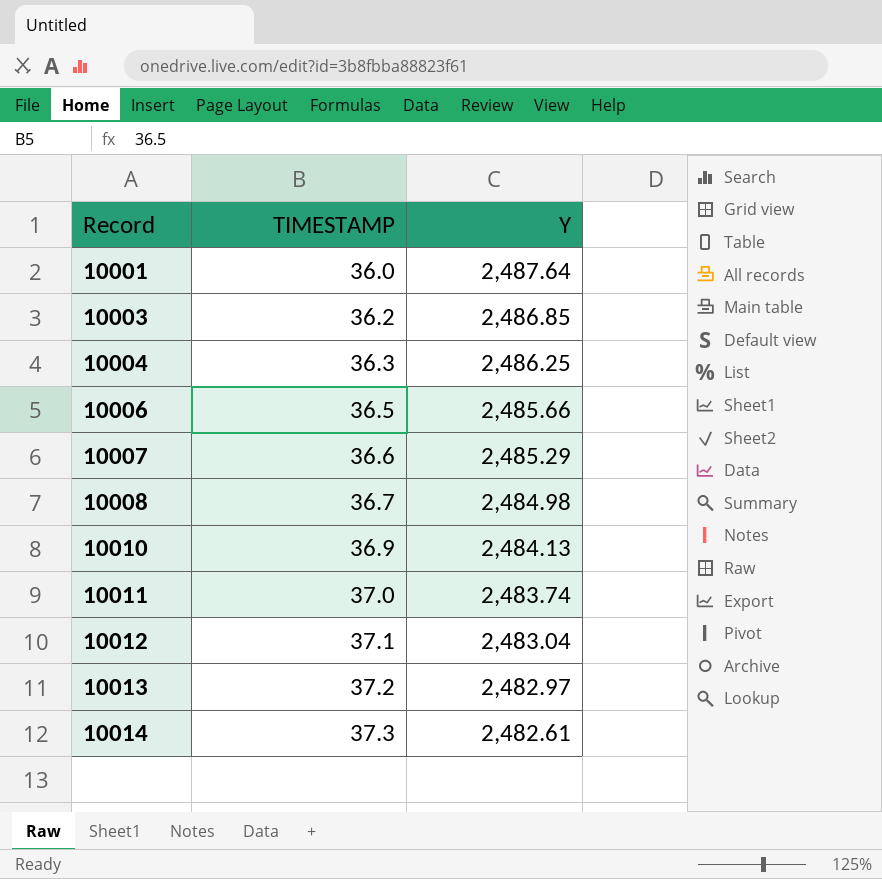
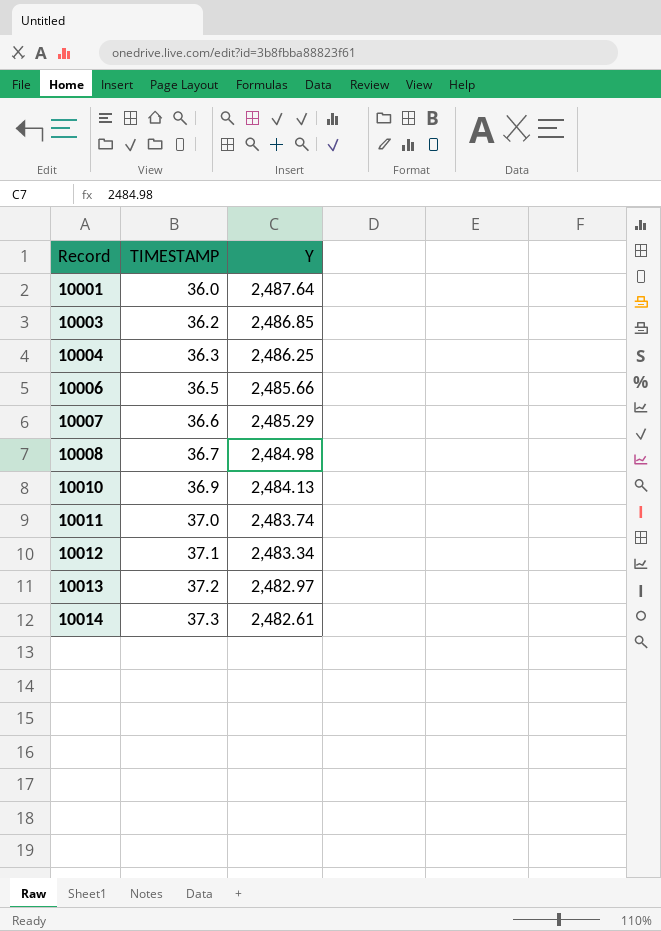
10012 | Y: 2,483.04 -> 2,483.34

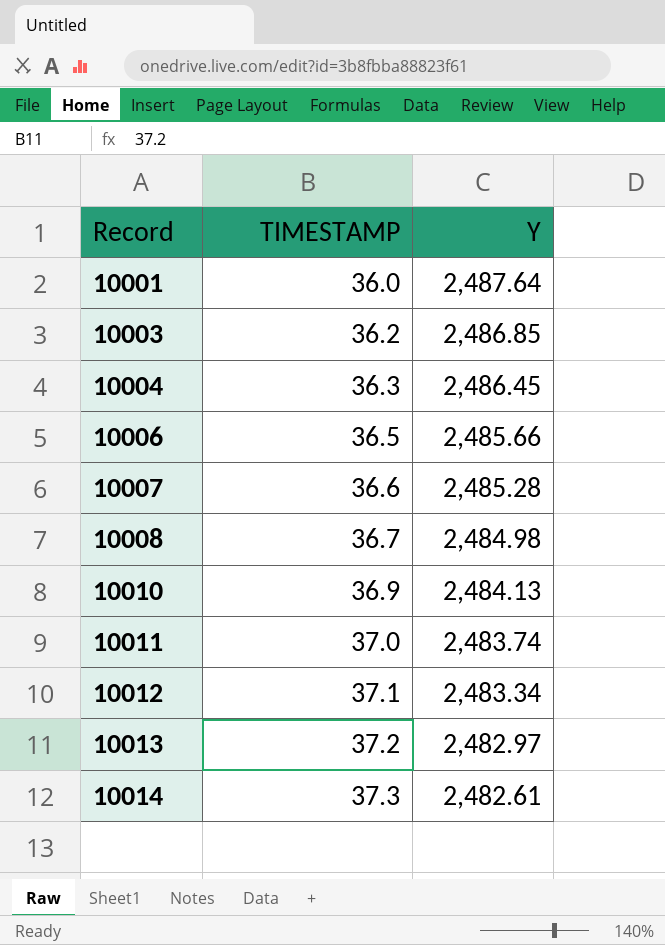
10004 | Y: 2,486.25 -> 2,486.45
10007 | Y: 2,485.29 -> 2,485.28

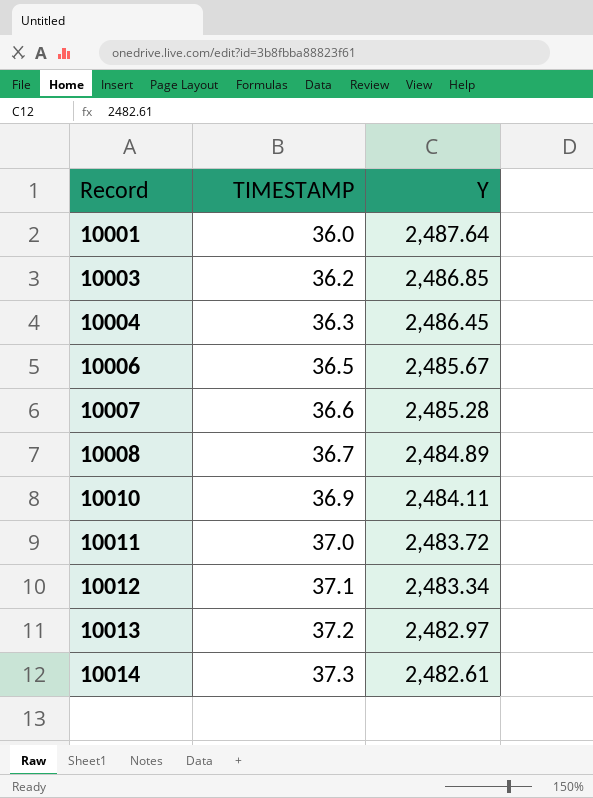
10006 | Y: 2,485.66 -> 2,485.67
10008 | Y: 2,484.98 -> 2,484.89
10010 | Y: 2,484.13 -> 2,484.11
10011 | Y: 2,483.74 -> 2,483.72

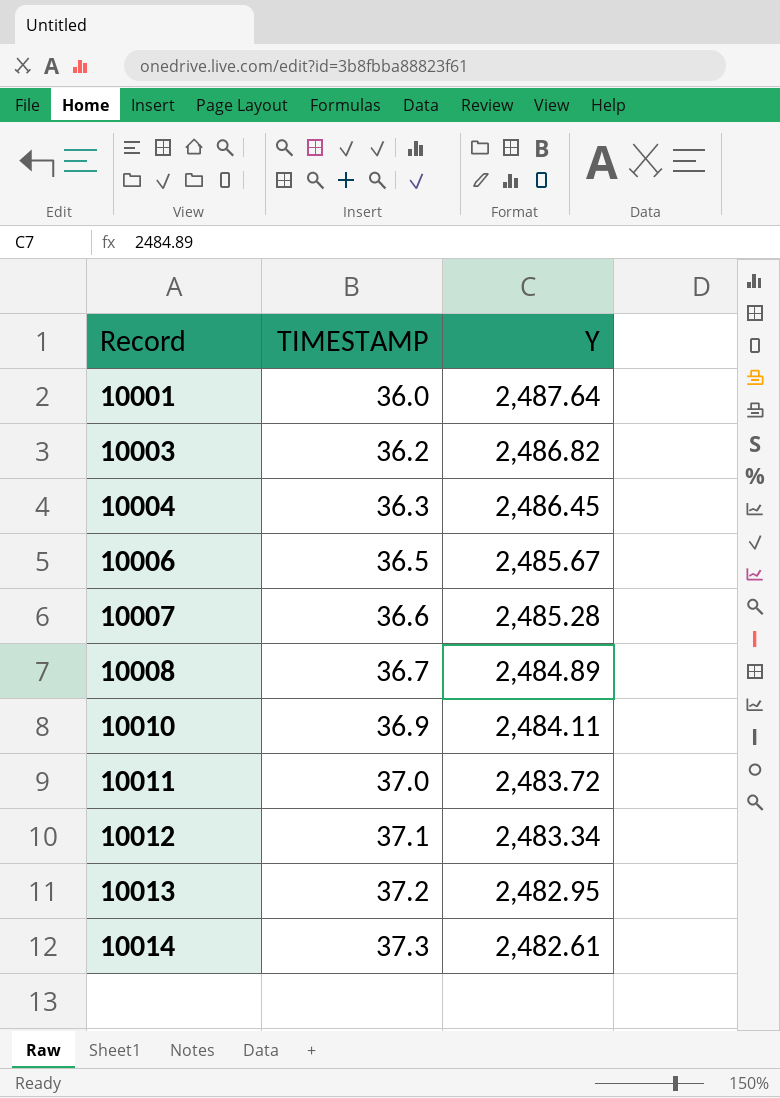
10003 | Y: 2,486.85 -> 2,486.82
10013 | Y: 2,482.97 -> 2,482.95

